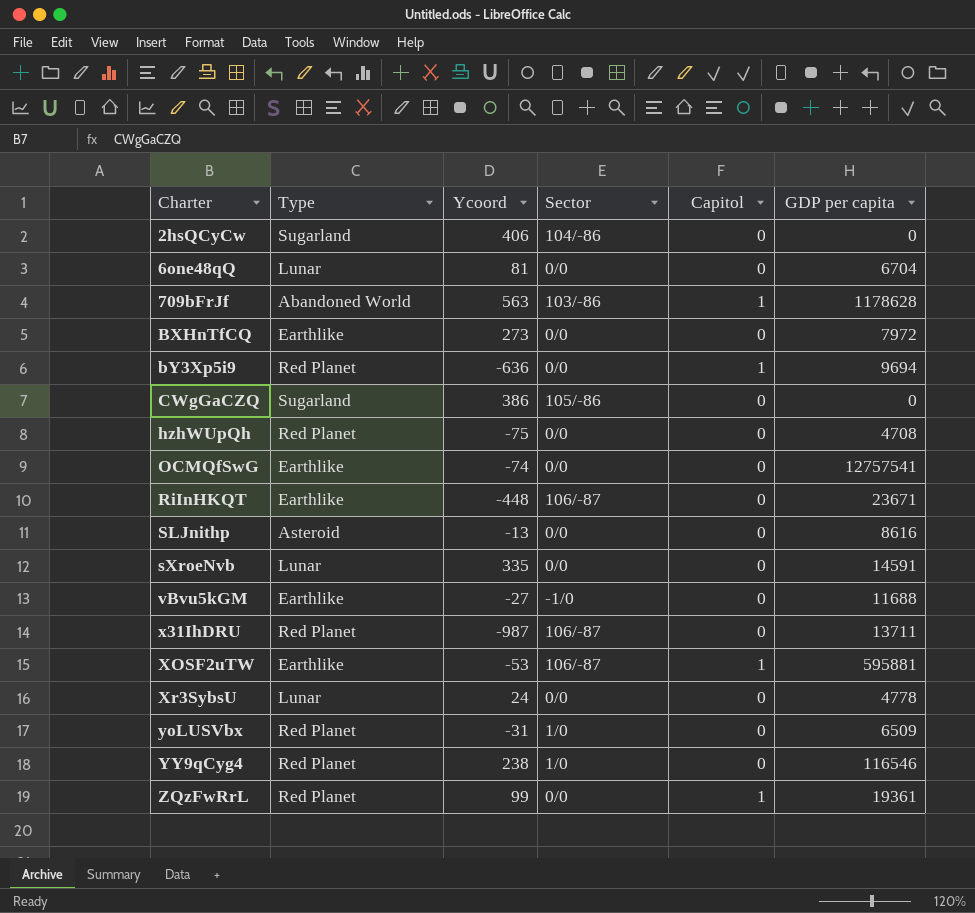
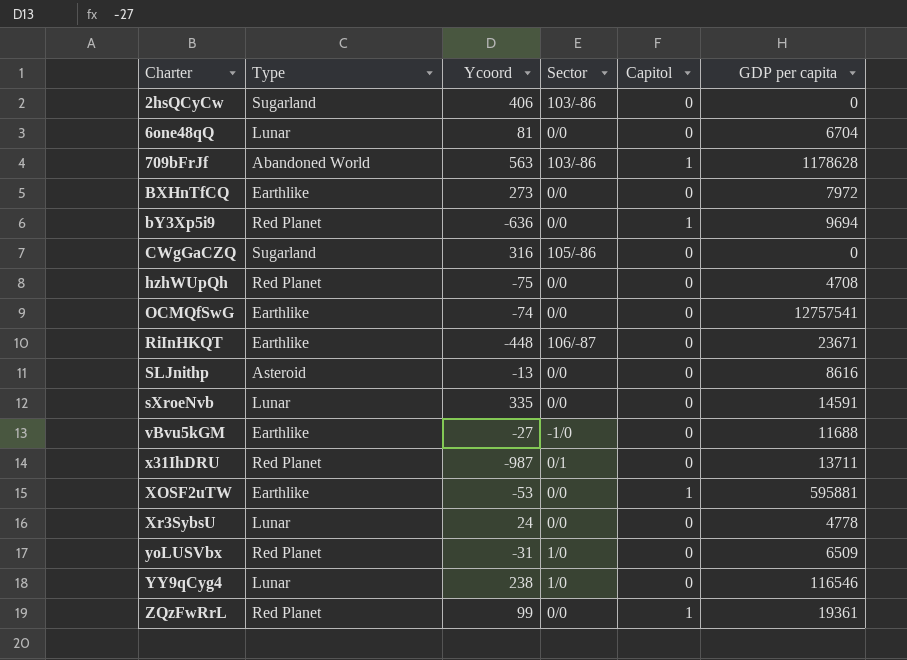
2hsQCyCw | Sector: 104/-86 -> 103/-86
CWgGaCZQ | Ycoord: 386 -> 316
x31IhDRU | Sector: 106/-87 -> 0/1
XOSF2uTW | Sector: 106/-87 -> 0/0
YY9qCyg4 | Type: Red Planet -> Lunar

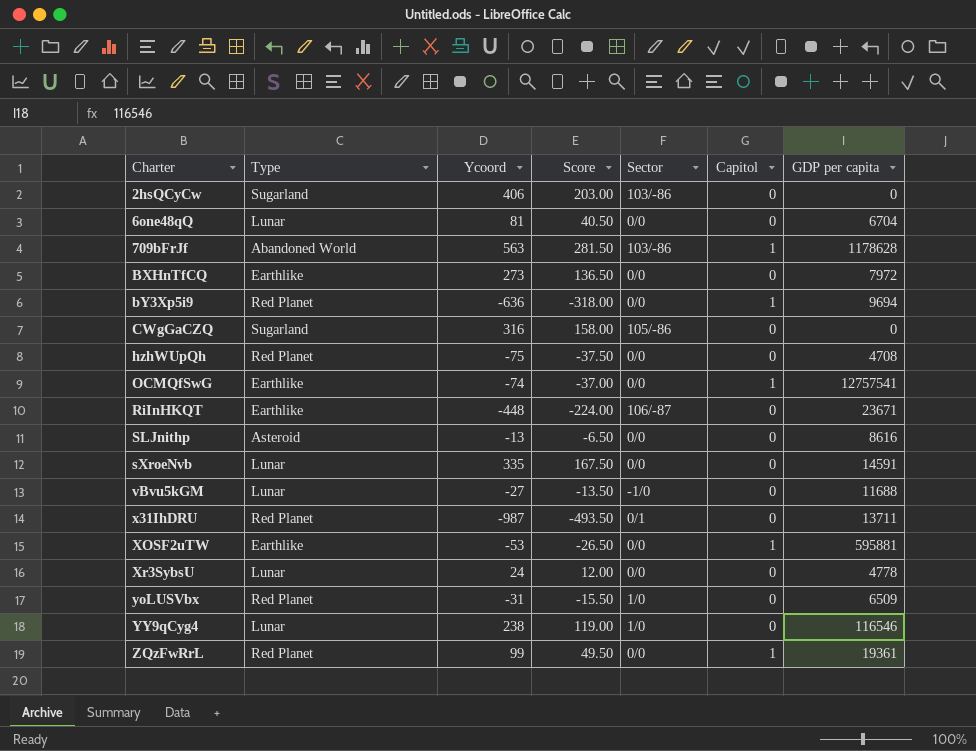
column Score | formula: none -> [Ycoord] * 0.5
OCMQfSwG | Capitol: 0 -> 1
vBvu5kGM | Type: Earthlike -> Lunar

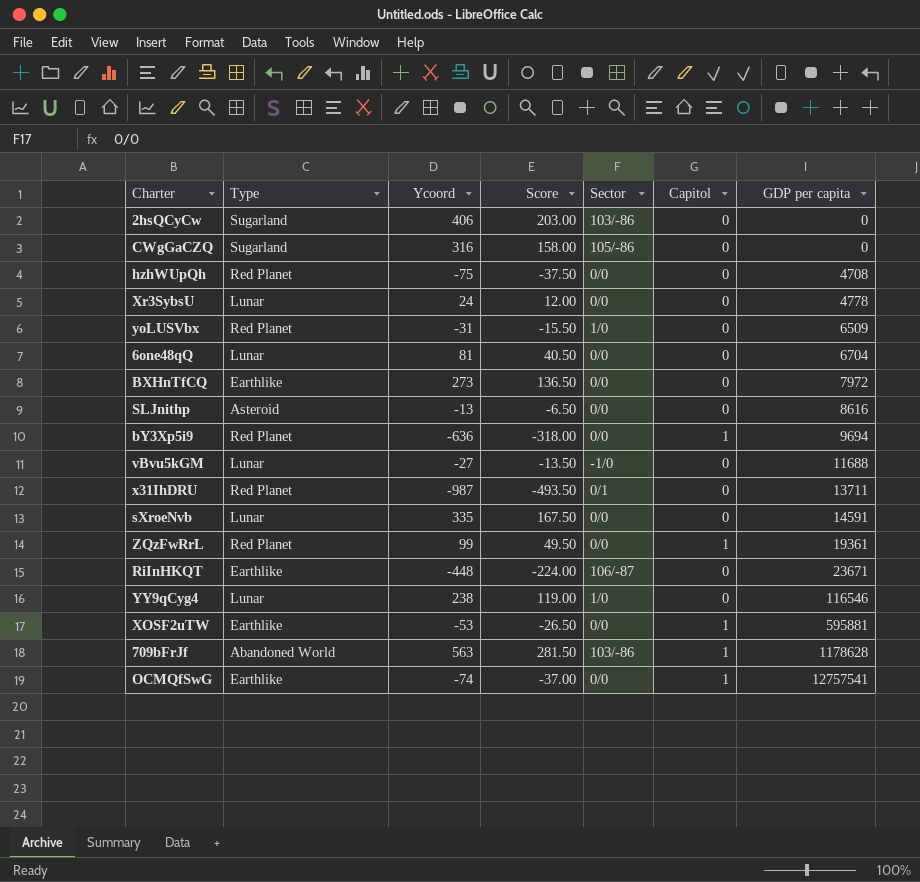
row order: Charter ascending -> GDP per capita ascending

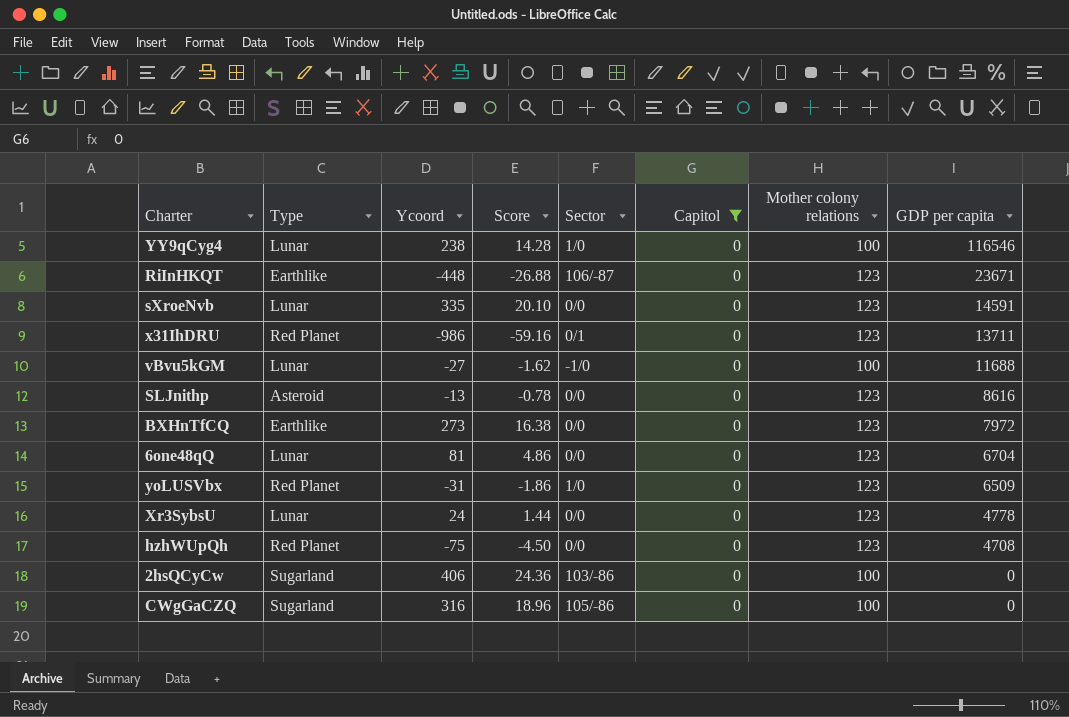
filter: none -> Capitol = 0
row order: GDP per capita ascending -> GDP per capita descending
column Score | formula: [Ycoord] * 0.5 -> [Ycoord] * 0.06
column Mother colony relations | position: none -> 7
x31IhDRU | Ycoord: -987 -> -986

